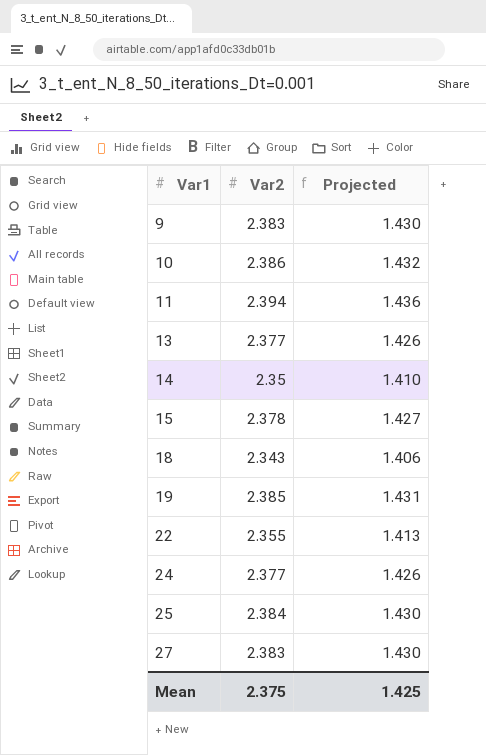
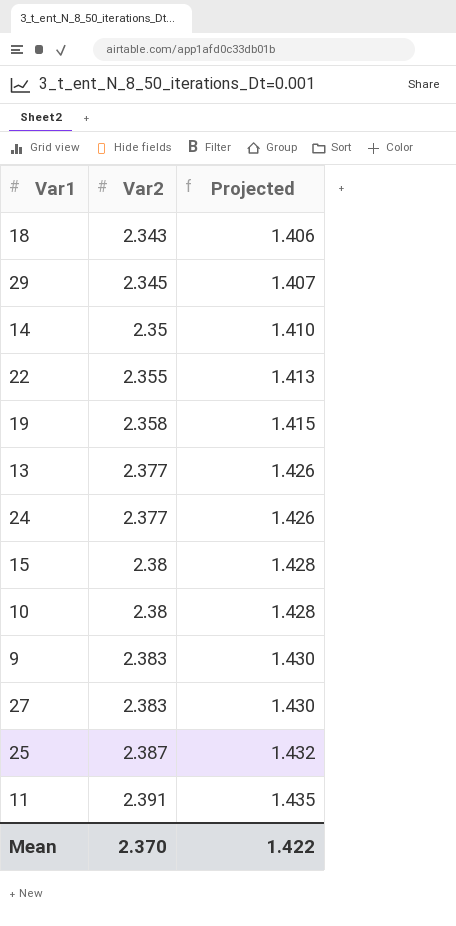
row order: Var1 ascending -> Var2 ascending
row 29: none -> 2.345 | 1.407
19 | Var2: 2.385 -> 2.358
19 | Projected: 1.431 -> 1.415
15 | Var2: 2.378 -> 2.38
15 | Projected: 1.427 -> 1.428
10 | Var2: 2.386 -> 2.38
10 | Projected: 1.432 -> 1.428
25 | Var2: 2.384 -> 2.387
25 | Projected: 1.430 -> 1.432
11 | Var2: 2.394 -> 2.391
11 | Projected: 1.436 -> 1.435
Mean | Var2: 2.375 -> 2.370
Mean | Projected: 1.425 -> 1.422

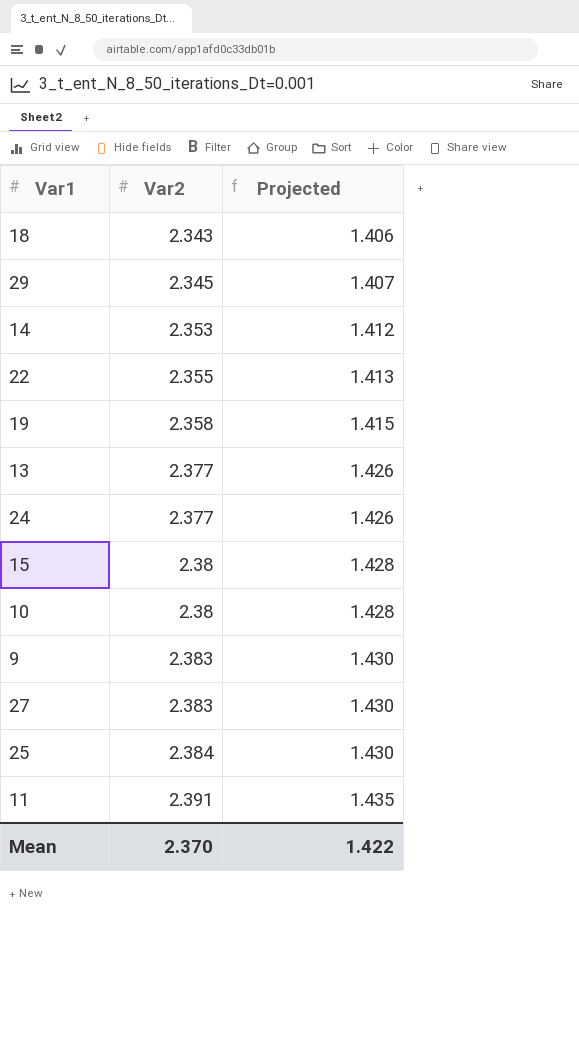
14 | Var2: 2.35 -> 2.353
14 | Projected: 1.410 -> 1.412
25 | Var2: 2.387 -> 2.384
25 | Projected: 1.432 -> 1.430

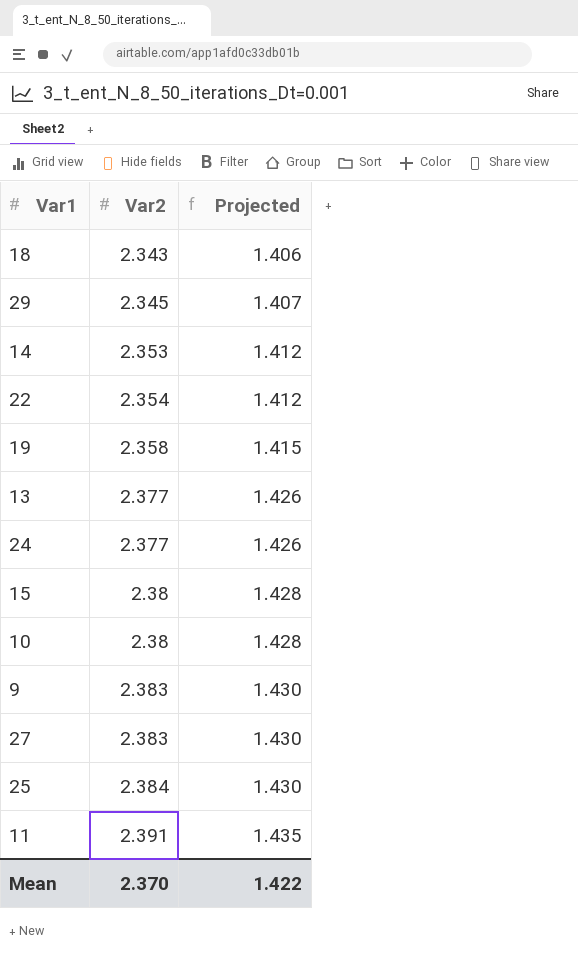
22 | Var2: 2.355 -> 2.354
22 | Projected: 1.413 -> 1.412

